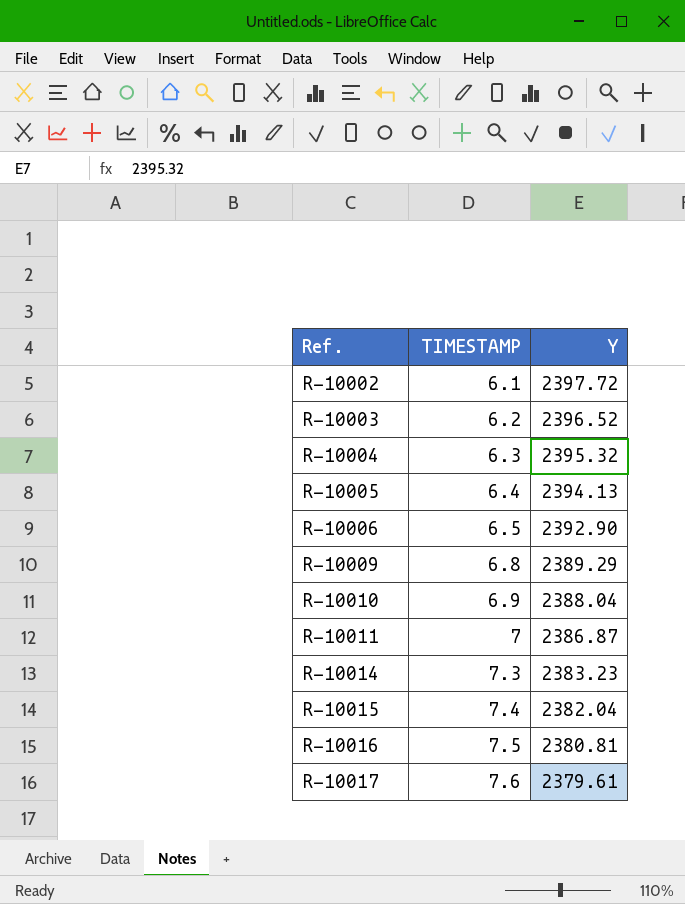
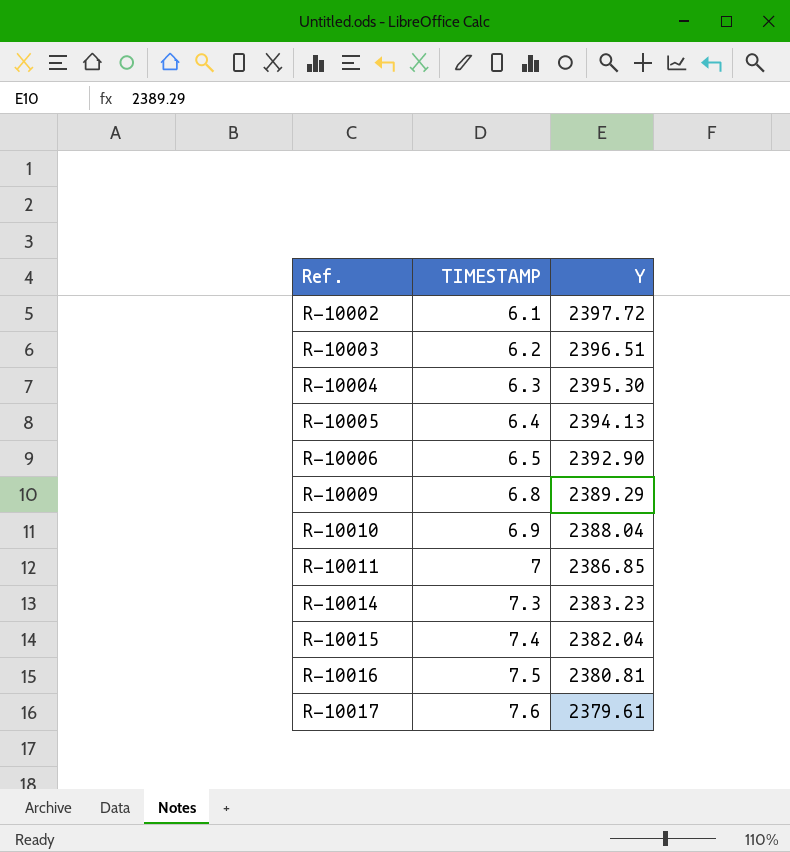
R-10003 | Y: 2396.52 -> 2396.51
R-10004 | Y: 2395.32 -> 2395.30
R-10011 | Y: 2386.87 -> 2386.85

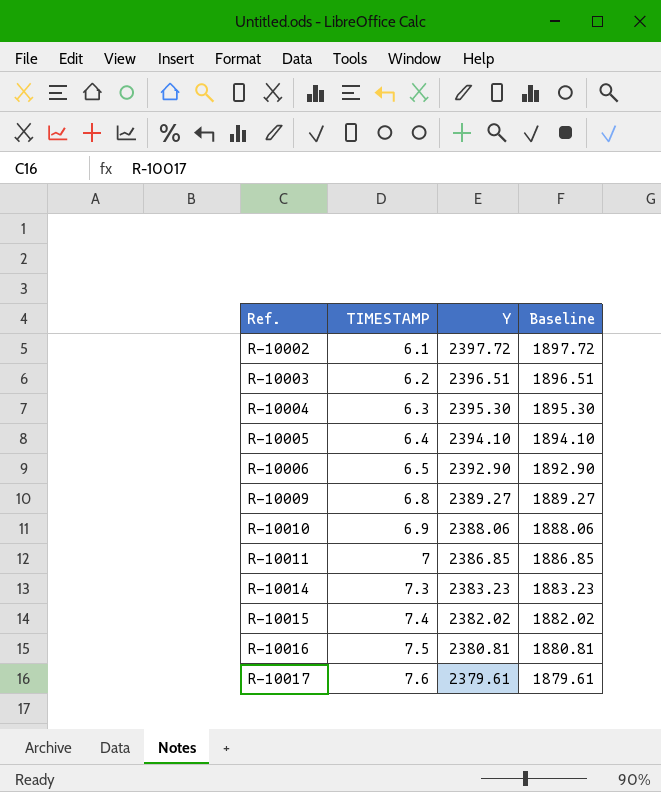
column Baseline | formula: none -> [Y] - 500
R-10005 | Y: 2394.13 -> 2394.10
R-10009 | Y: 2389.29 -> 2389.27
R-10010 | Y: 2388.04 -> 2388.06
R-10015 | Y: 2382.04 -> 2382.02

